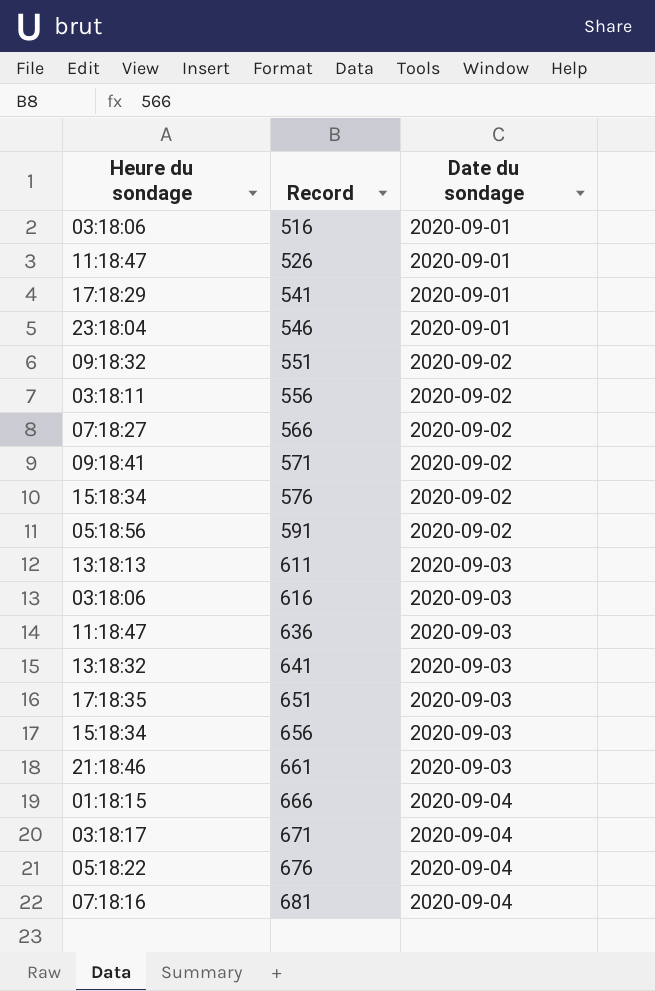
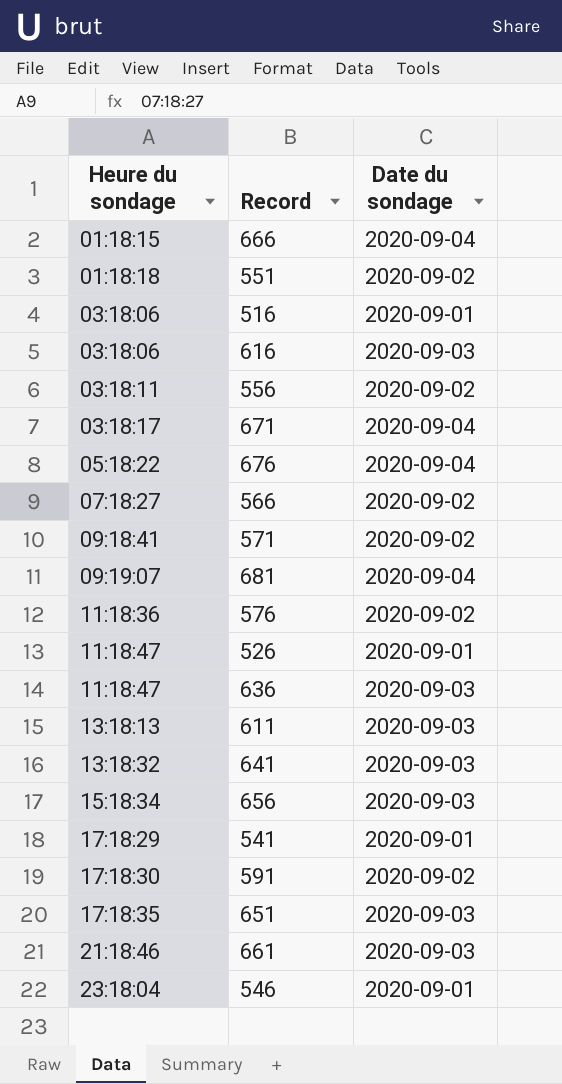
row order: Record ascending -> Heure du sondage ascending
551 | Heure du sondage: 09:18:32 -> 01:18:18
681 | Heure du sondage: 07:18:16 -> 09:19:07
576 | Heure du sondage: 15:18:34 -> 11:18:36
591 | Heure du sondage: 05:18:56 -> 17:18:30

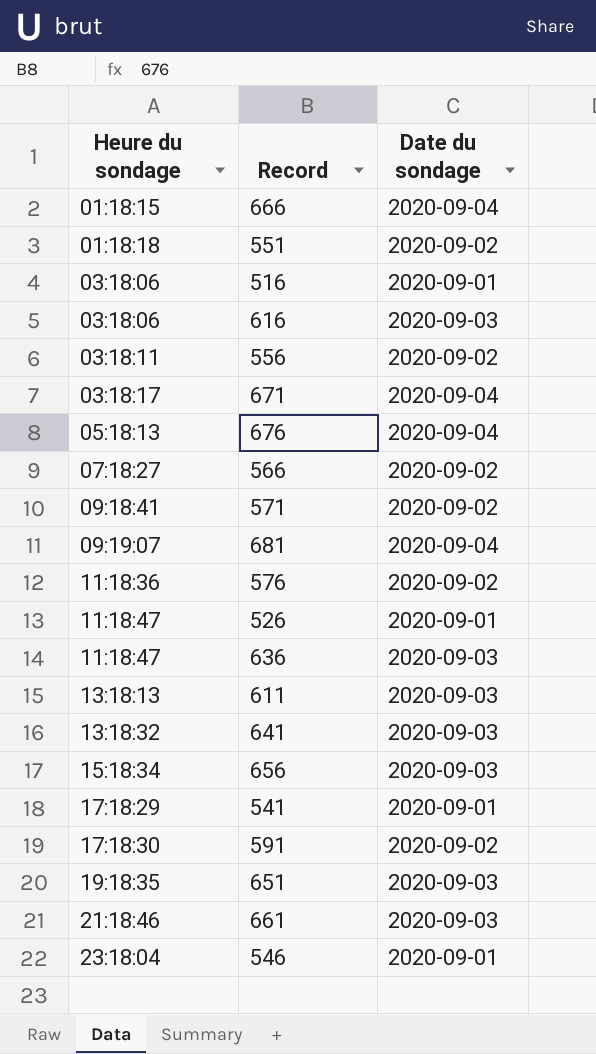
676 | Heure du sondage: 05:18:22 -> 05:18:13
651 | Heure du sondage: 17:18:35 -> 19:18:35

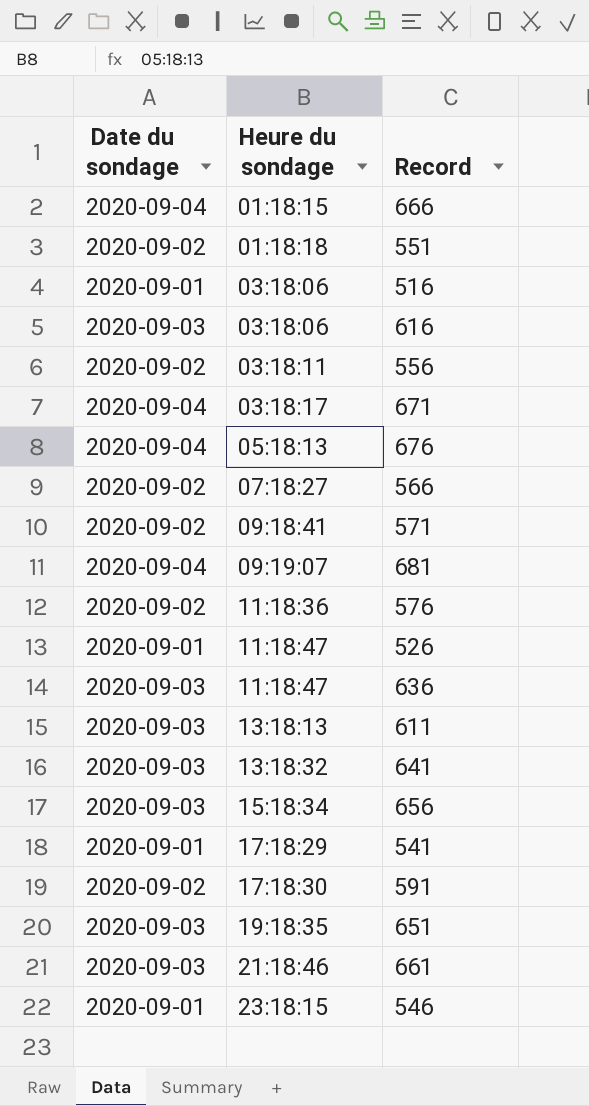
column Date du sondage | position: 3 -> 1
546 | Heure du sondage: 23:18:04 -> 23:18:15

